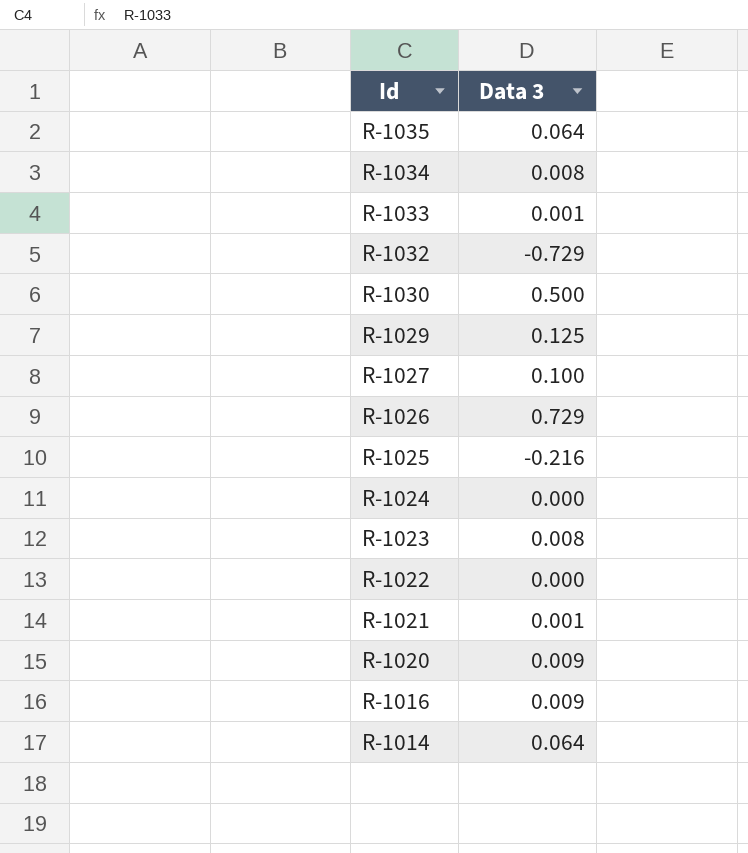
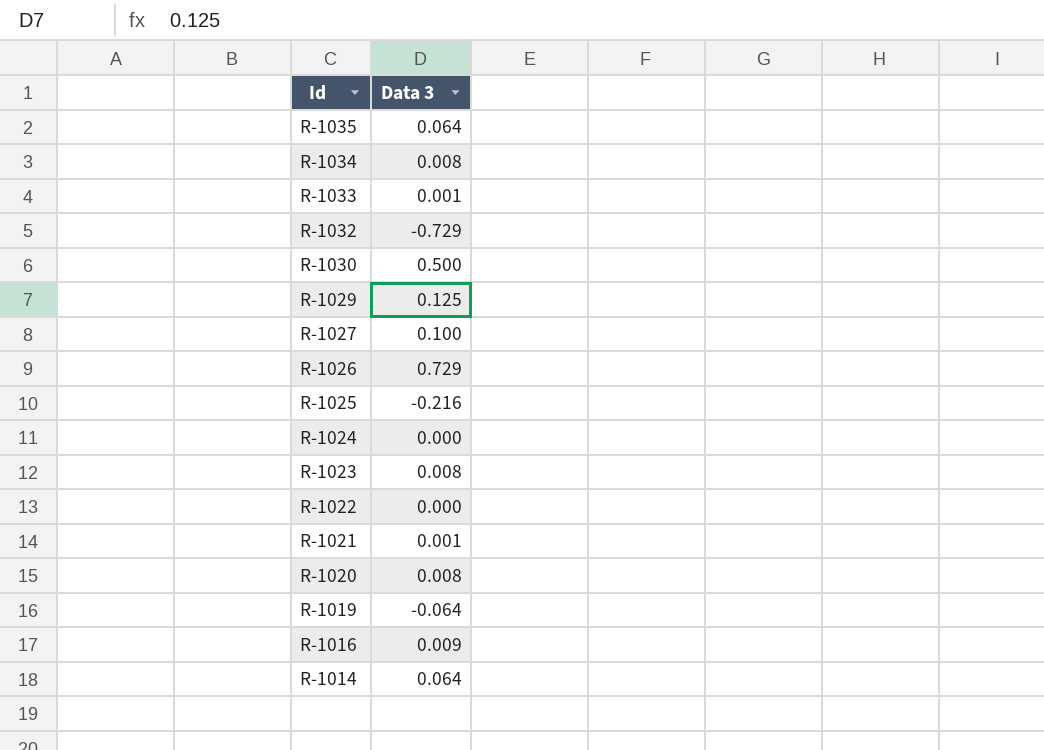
R-1020 | Data 3: 0.009 -> 0.008
row R-1019: none -> -0.064

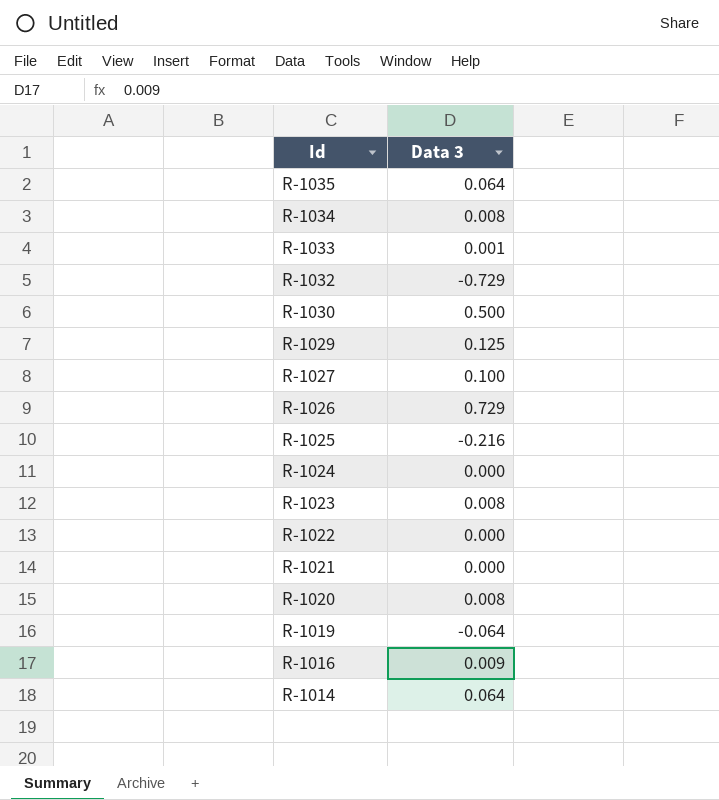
R-1021 | Data 3: 0.001 -> 0.000

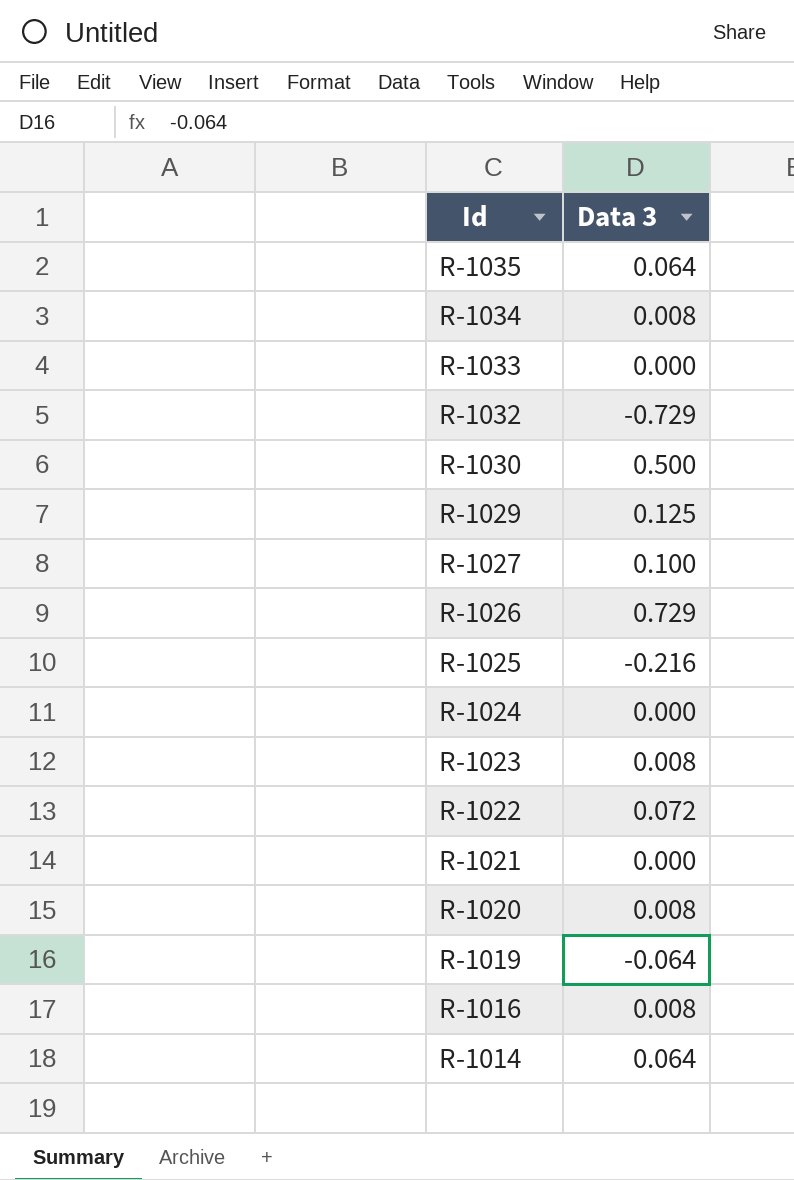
R-1033 | Data 3: 0.001 -> 0.000
R-1022 | Data 3: 0.000 -> 0.072
R-1016 | Data 3: 0.009 -> 0.008

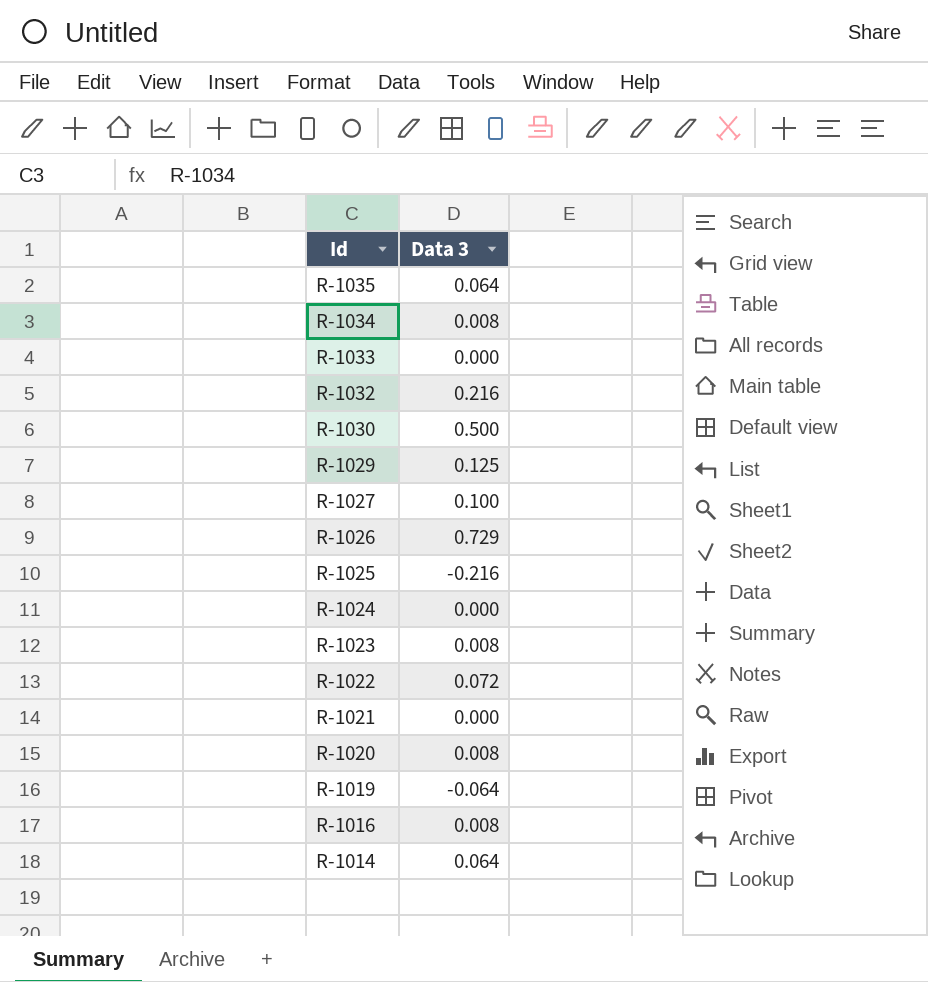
R-1032 | Data 3: -0.729 -> 0.216

